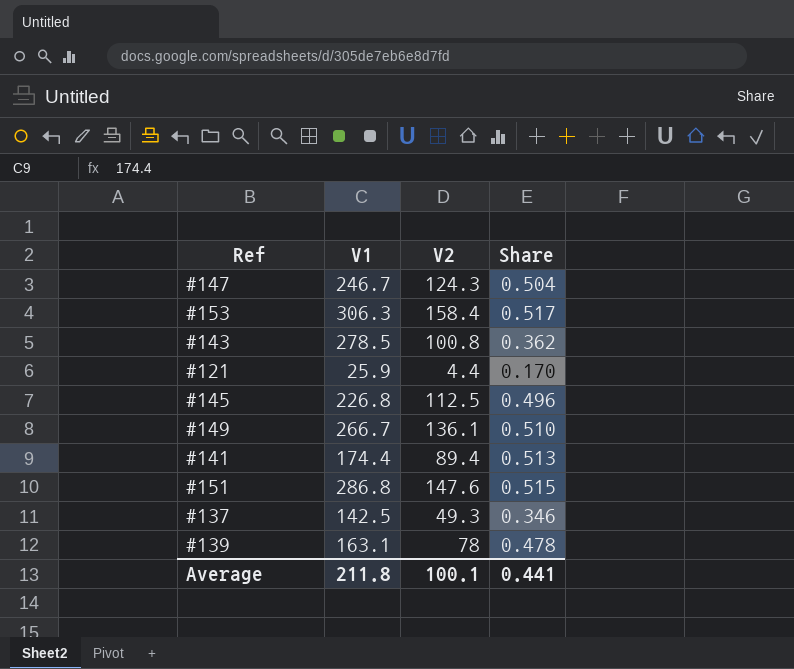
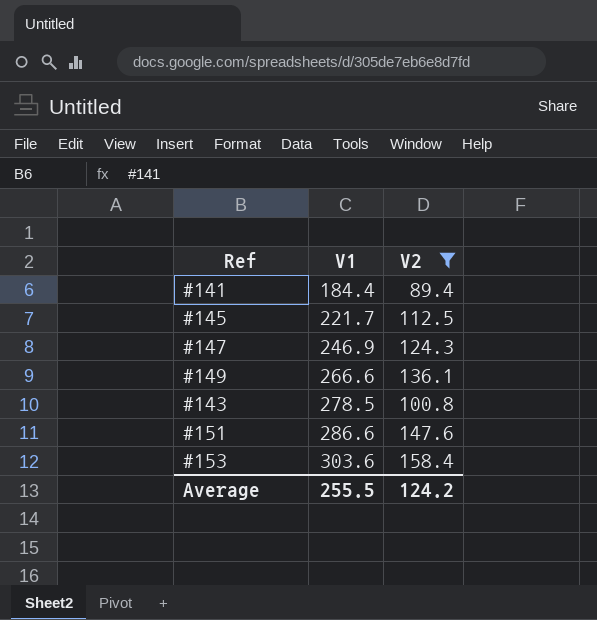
filter: none -> V2 >= 89.4
row order: none -> V1 ascending
column Share | formula: [V2] / [V1] -> none
#141 | V1: 174.4 -> 184.4
#145 | V1: 226.8 -> 221.7
#147 | V1: 246.7 -> 246.9
#149 | V1: 266.7 -> 266.6
#151 | V1: 286.8 -> 286.6
#153 | V1: 306.3 -> 303.6
Average | V1: 211.8 -> 255.5
Average | V2: 100.1 -> 124.2

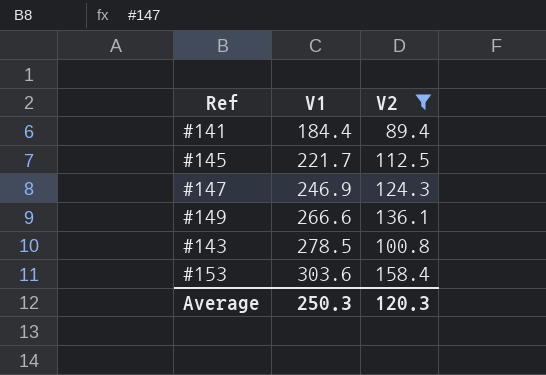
row #151: 286.6 | 147.6 -> none
Average | V1: 255.5 -> 250.3
Average | V2: 124.2 -> 120.3

